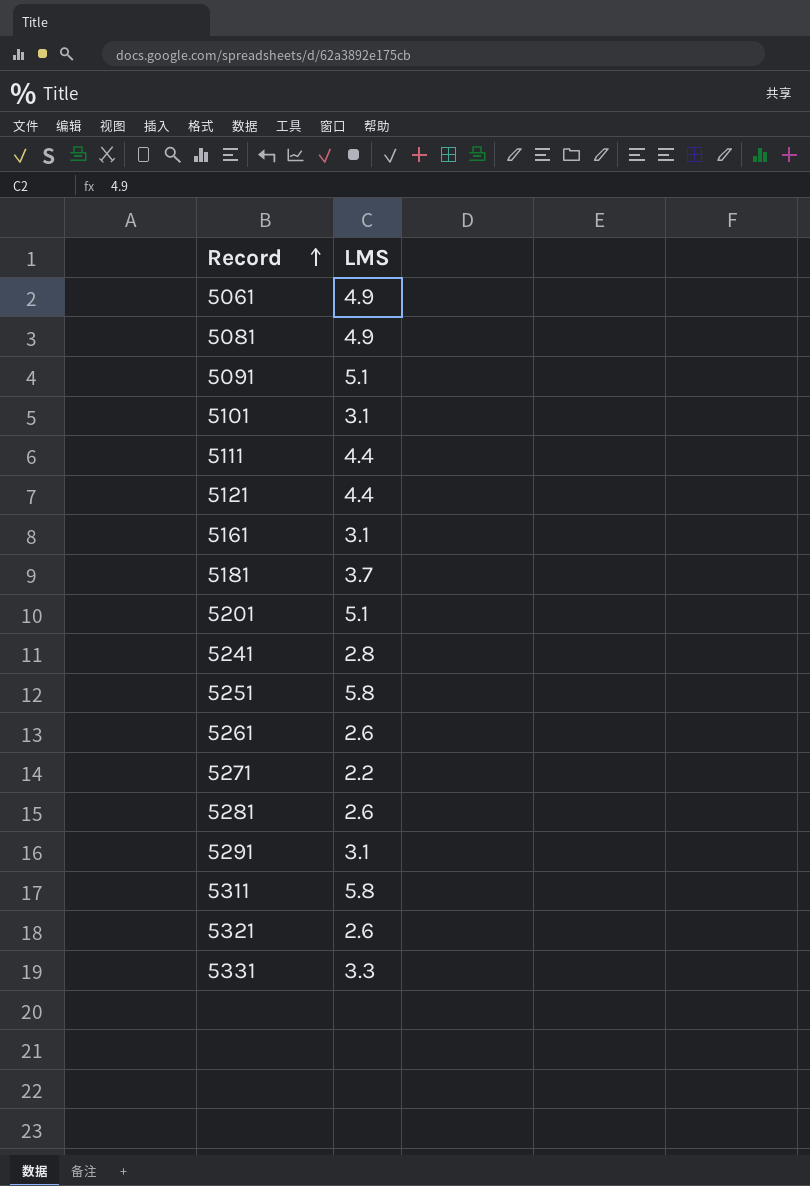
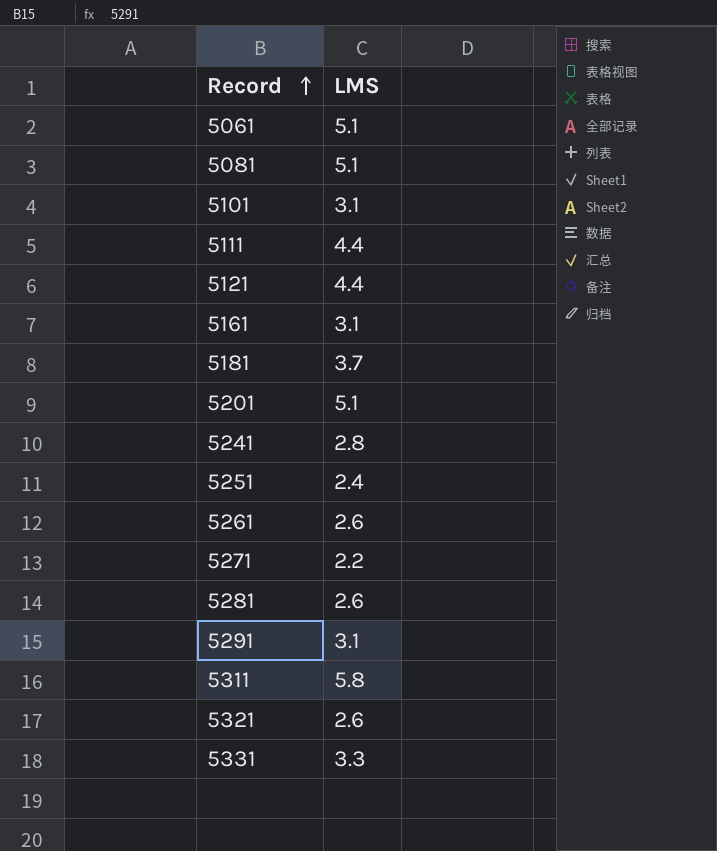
row 5091: 5.1 -> none
5061 | LMS: 4.9 -> 5.1
5081 | LMS: 4.9 -> 5.1
5251 | LMS: 5.8 -> 2.4

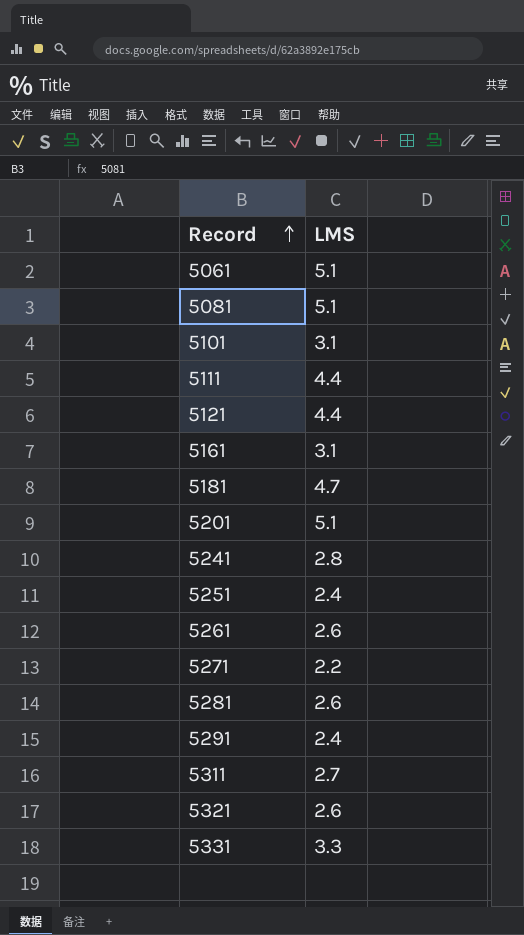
5181 | LMS: 3.7 -> 4.7
5291 | LMS: 3.1 -> 2.4
5311 | LMS: 5.8 -> 2.7

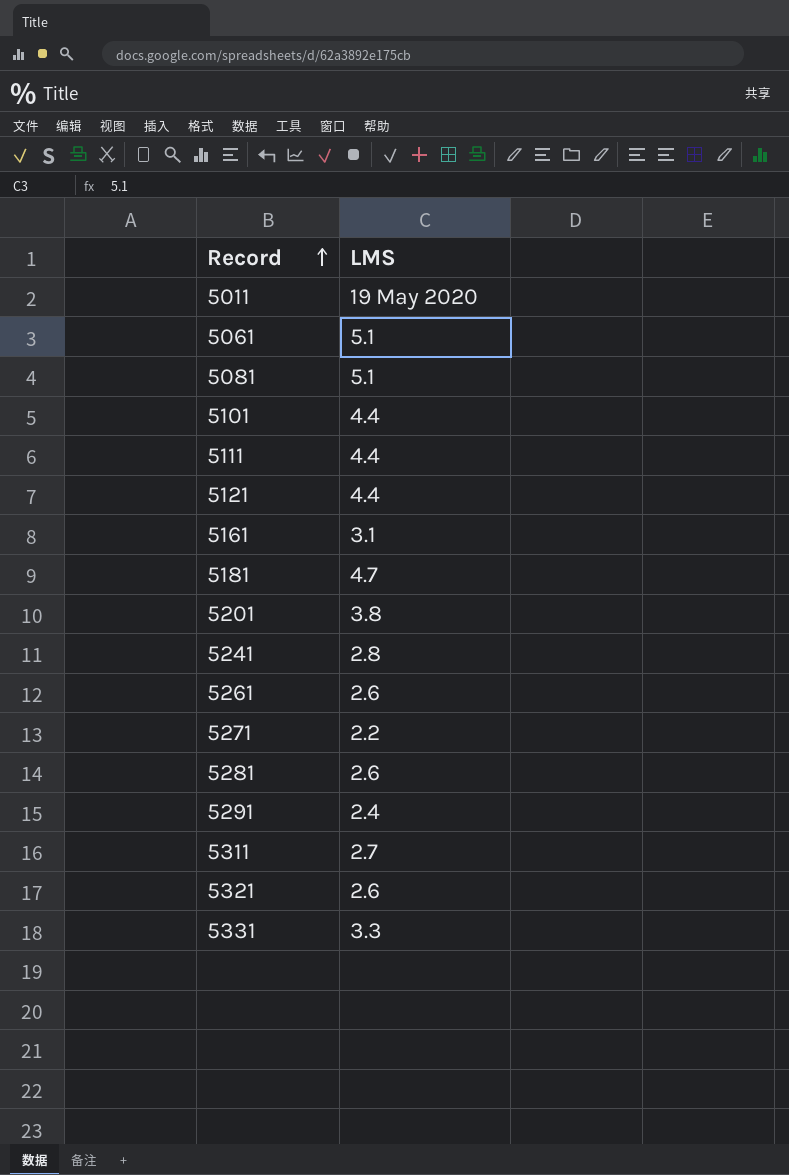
row 5251: 2.4 -> none
row 5011: none -> 19 May 2020
5101 | LMS: 3.1 -> 4.4
5201 | LMS: 5.1 -> 3.8

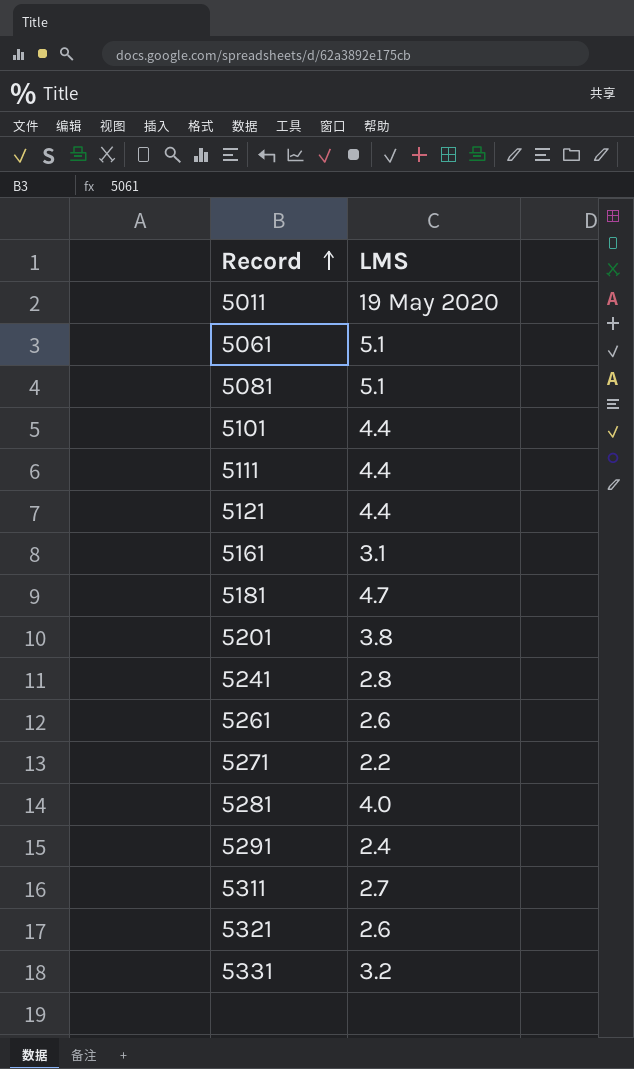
5281 | LMS: 2.6 -> 4.0
5331 | LMS: 3.3 -> 3.2

